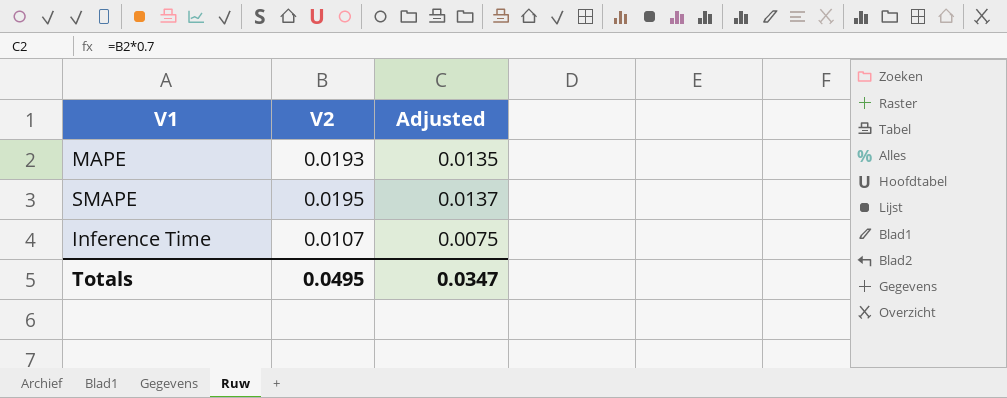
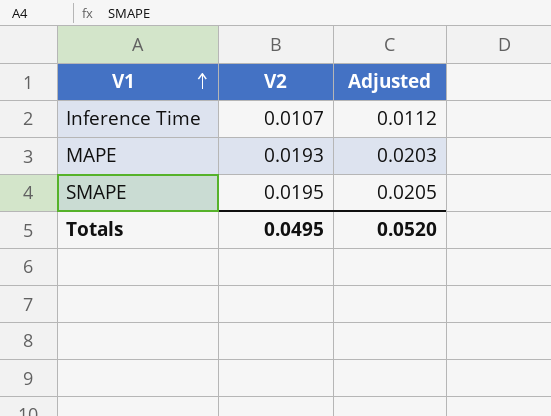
row order: none -> V1 ascending
column Adjusted | formula: [V2] * 0.7 -> [V2] * 1.05
Totals | Adjusted: 0.0347 -> 0.0520

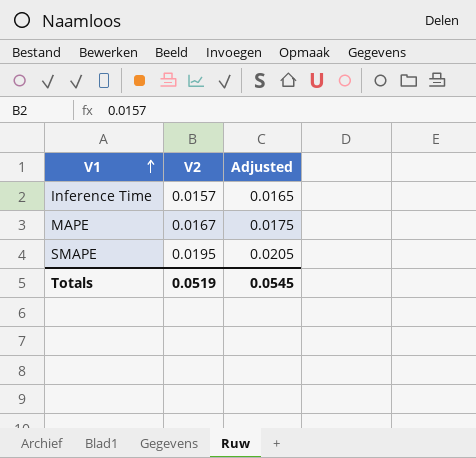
Inference Time | V2: 0.0107 -> 0.0157
Inference Time | Adjusted: 0.0112 -> 0.0165
MAPE | V2: 0.0193 -> 0.0167
MAPE | Adjusted: 0.0203 -> 0.0175
Totals | V2: 0.0495 -> 0.0519
Totals | Adjusted: 0.0520 -> 0.0545

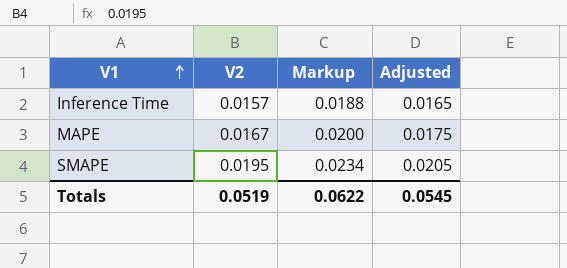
column Markup | formula: none -> [V2] * 1.2

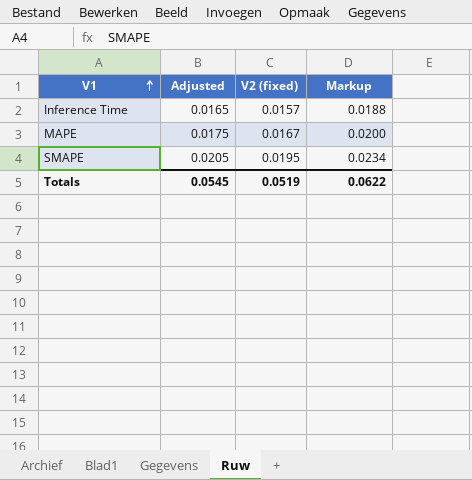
column Adjusted | position: 4 -> 2
column name: V2 -> V2 (fixed)

